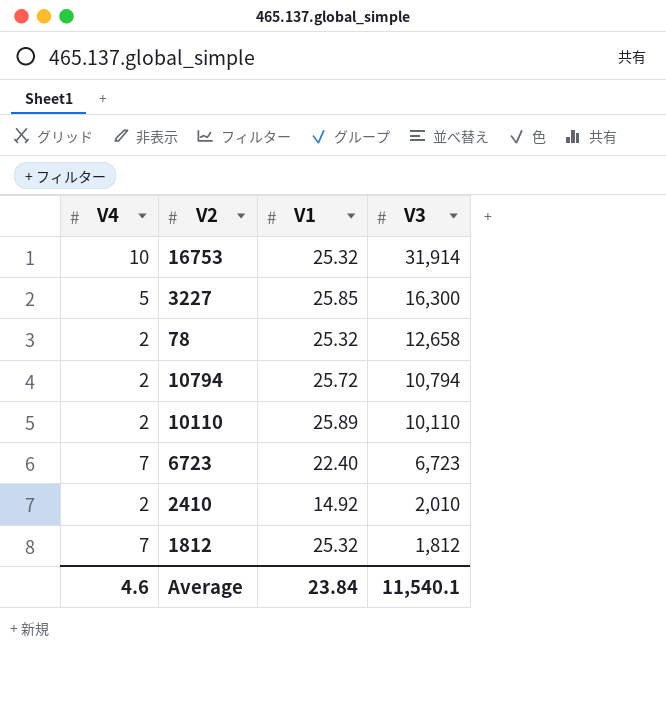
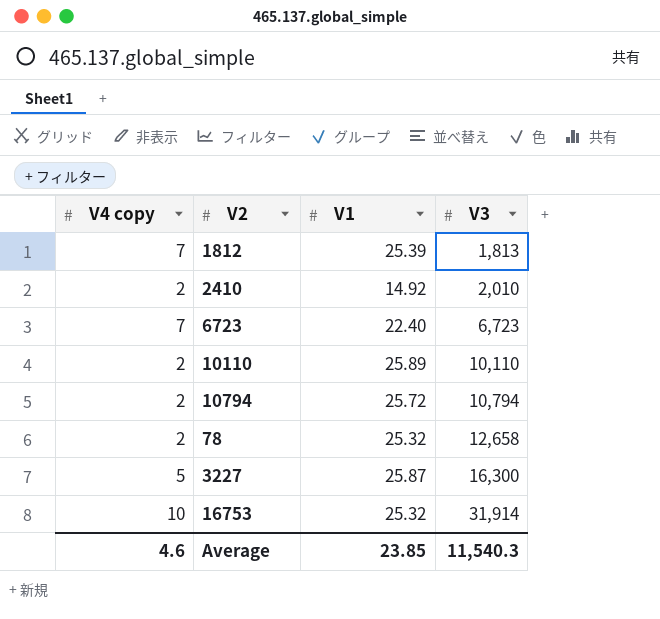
row order: V3 descending -> V3 ascending
column name: V4 -> V4 copy
1812 | V1: 25.32 -> 25.39
1812 | V3: 1,812 -> 1,813
3227 | V1: 25.85 -> 25.87
Average | V1: 23.84 -> 23.85
Average | V3: 11,540.1 -> 11,540.3

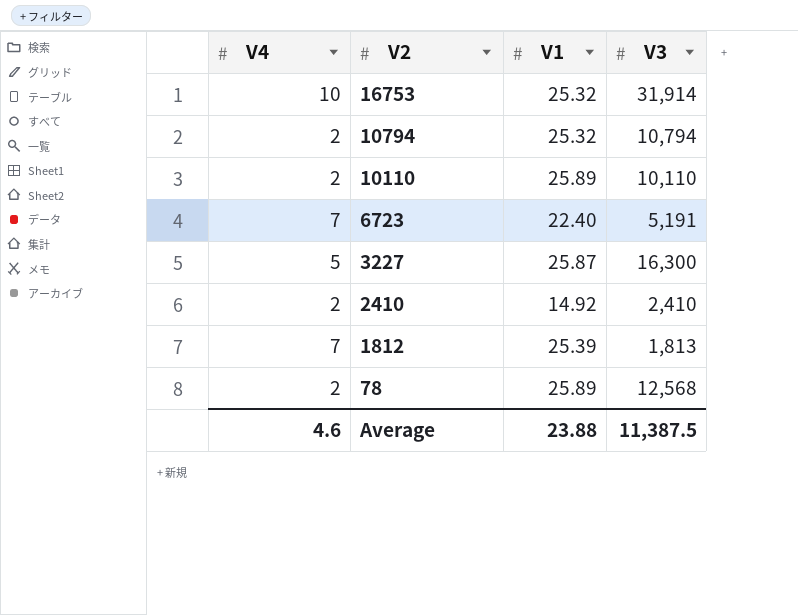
row order: V3 ascending -> V2 descending
column name: V4 copy -> V4
10794 | V1: 25.72 -> 25.32
6723 | V3: 6,723 -> 5,191
2410 | V3: 2,010 -> 2,410
78 | V1: 25.32 -> 25.89
78 | V3: 12,658 -> 12,568
Average | V1: 23.85 -> 23.88
Average | V3: 11,540.3 -> 11,387.5

